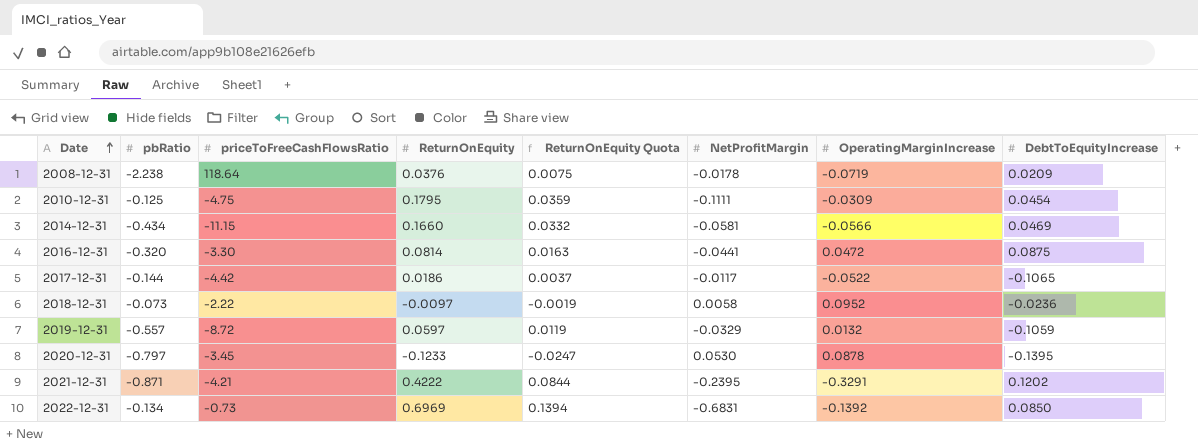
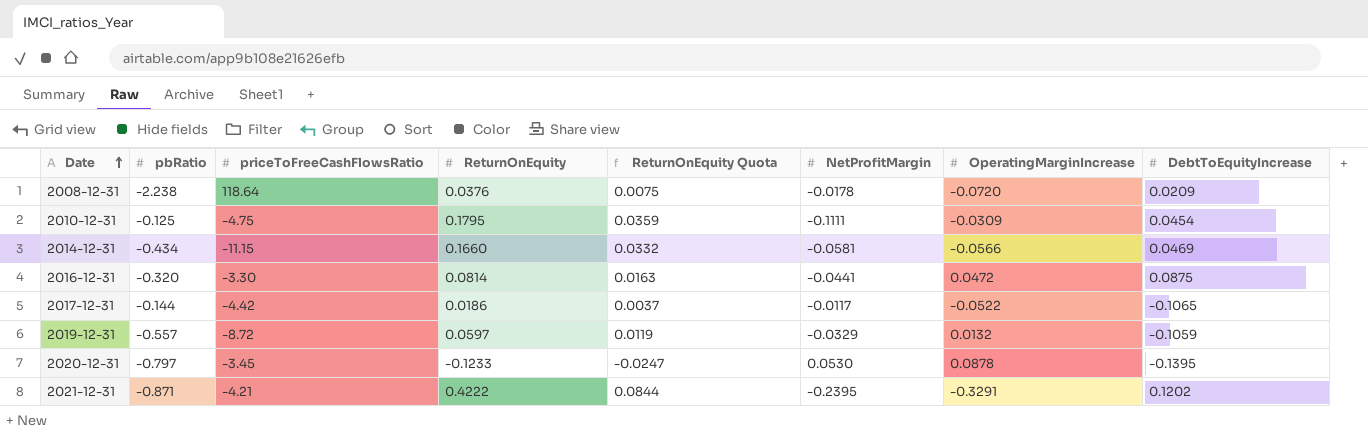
row 2018-12-31: -0.073 | -2.22 | -0.0097 | -0.0019 | 0.0058 | 0.0952 | -0.0236 -> none
row 2022-12-31: -0.134 | -0.73 | 0.6969 | 0.1394 | -0.6831 | -0.1392 | 0.0850 -> none
2008-12-31 | OperatingMarginIncrease: -0.0719 -> -0.0720

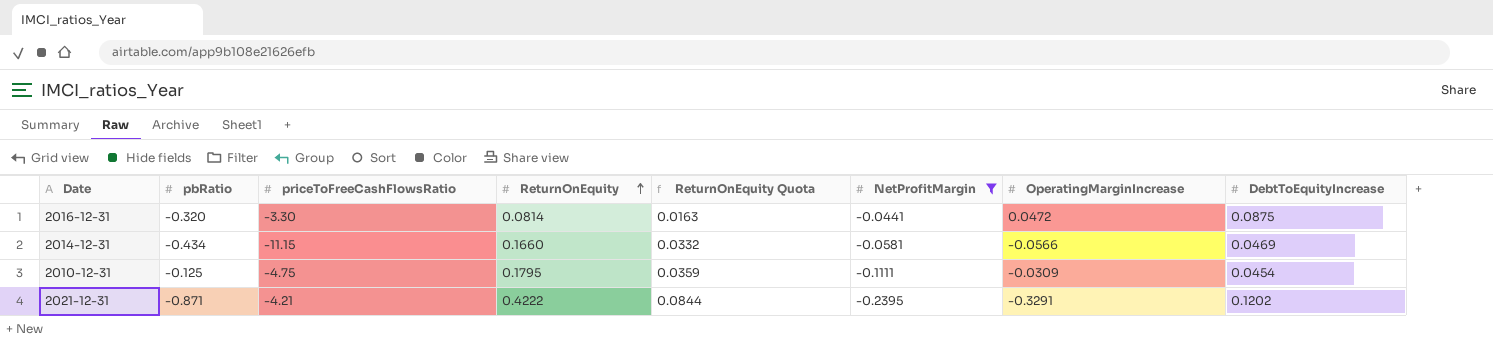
filter: none -> NetProfitMargin <= -0.0441
row order: Date ascending -> ReturnOnEquity ascending

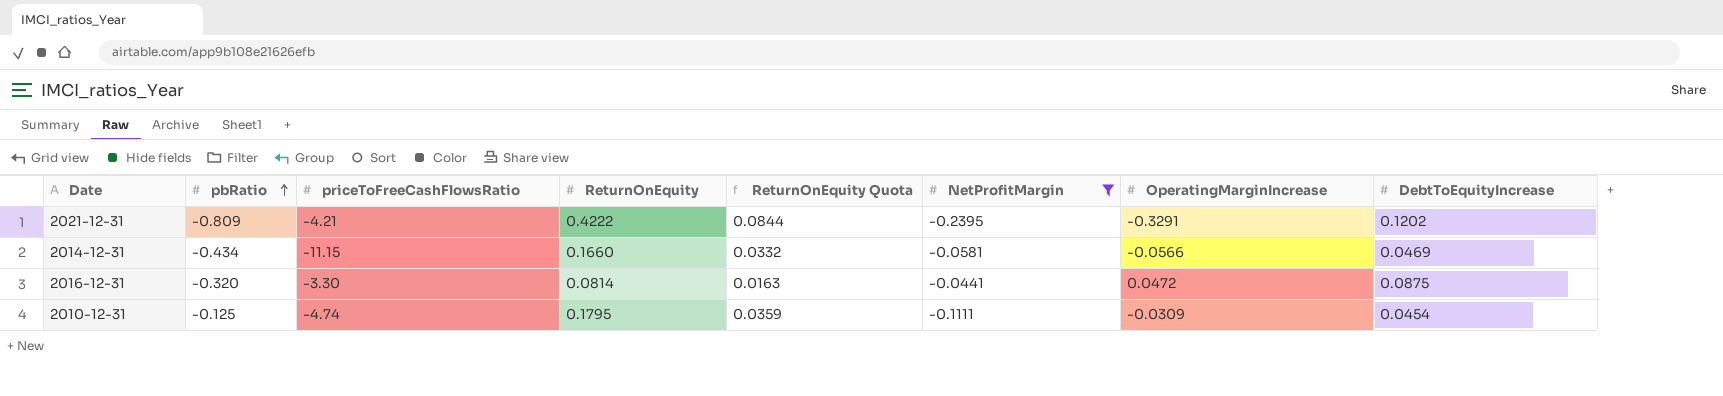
row order: ReturnOnEquity ascending -> pbRatio ascending
2021-12-31 | pbRatio: -0.871 -> -0.809
2010-12-31 | priceToFreeCashFlowsRatio: -4.75 -> -4.74

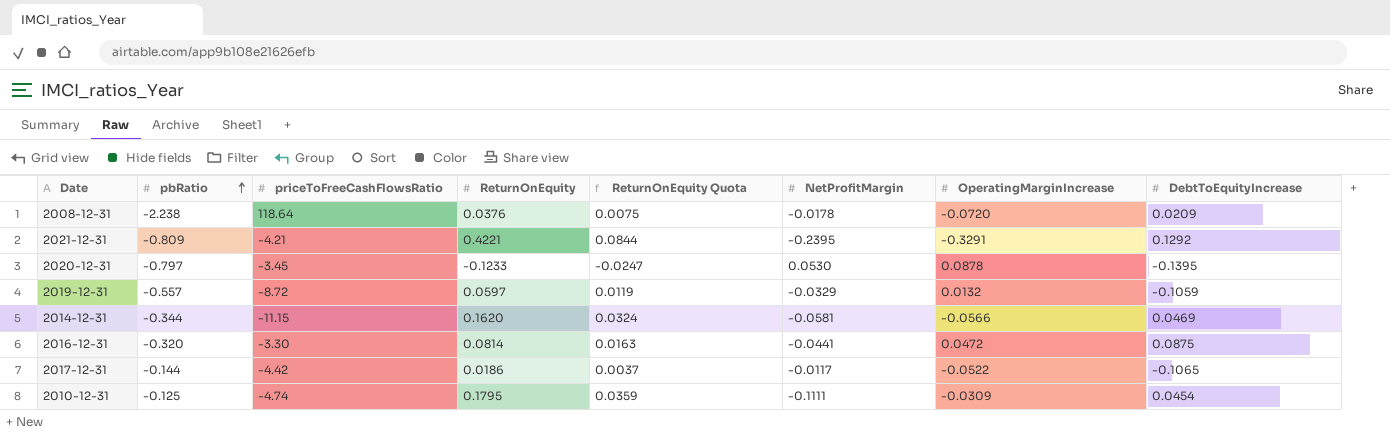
filter: NetProfitMargin <= -0.0441 -> none
2021-12-31 | ReturnOnEquity: 0.4222 -> 0.4221
2021-12-31 | DebtToEquityIncrease: 0.1202 -> 0.1292
2014-12-31 | pbRatio: -0.434 -> -0.344
2014-12-31 | ReturnOnEquity: 0.1660 -> 0.1620
2014-12-31 | ReturnOnEquity Quota: 0.0332 -> 0.0324

